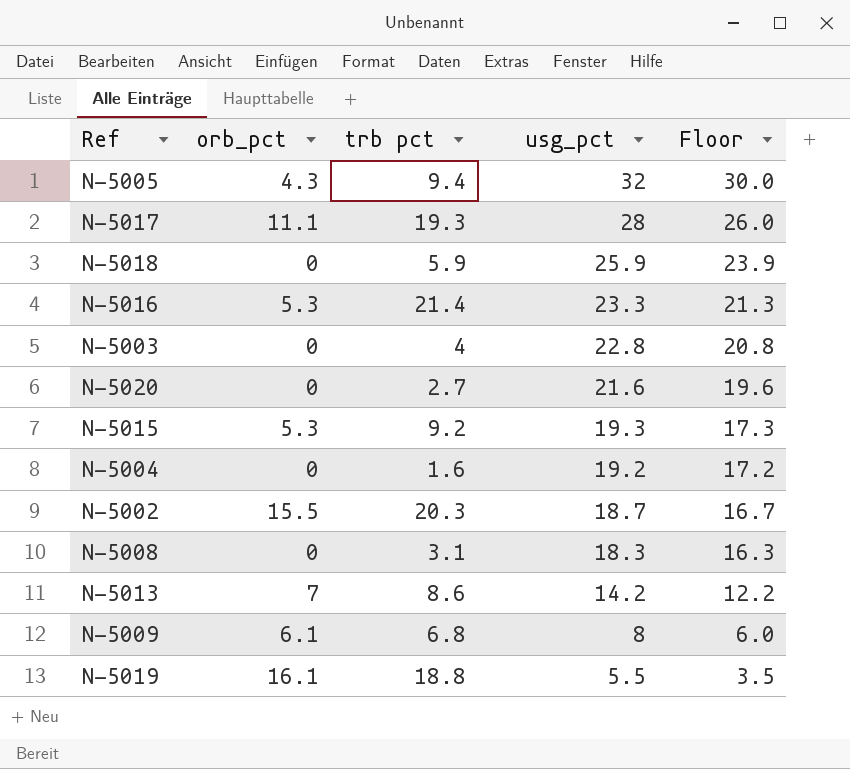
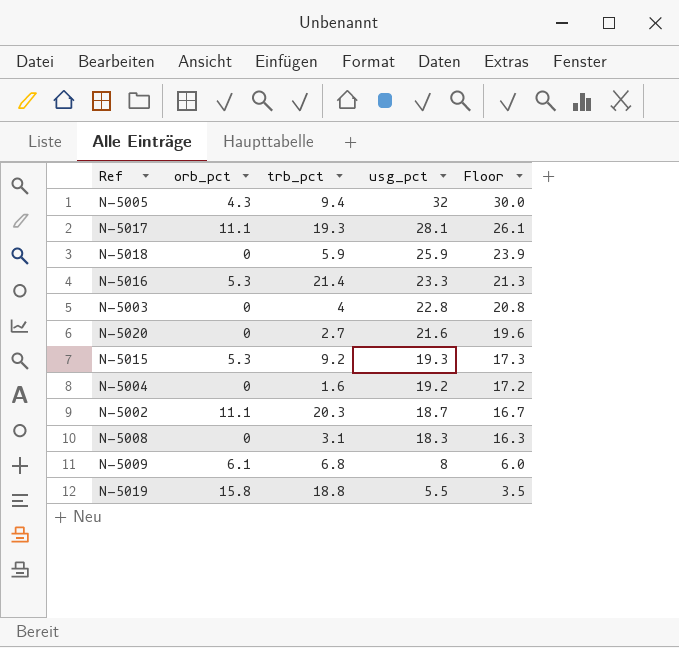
column name: trb pct -> trb_pct
row N-5013: 7 | 8.6 | 14.2 | 12.2 -> none
N-5017 | usg_pct: 28 -> 28.1
N-5017 | Floor: 26.0 -> 26.1
N-5002 | orb_pct: 15.5 -> 11.1
N-5019 | orb_pct: 16.1 -> 15.8

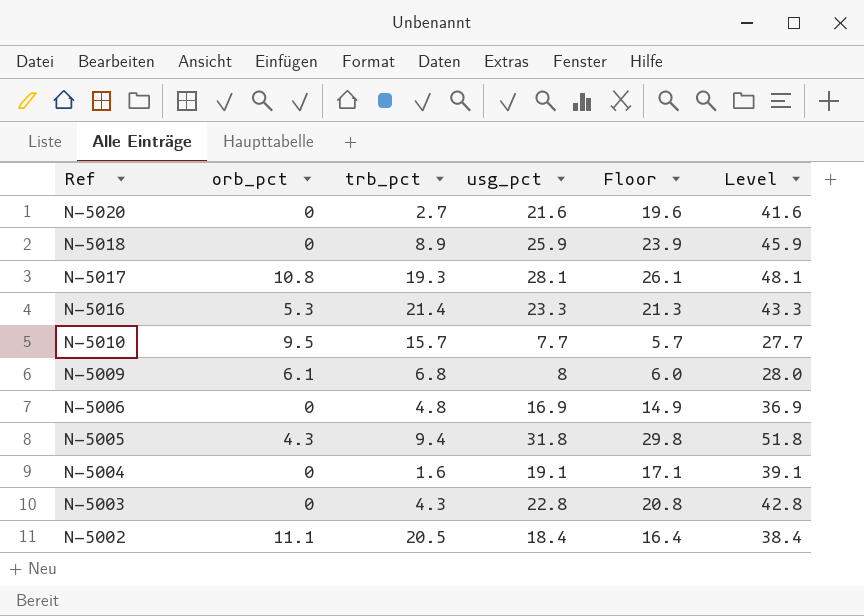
row order: usg_pct descending -> Ref descending
column Level | formula: none -> [usg_pct] + 20
row N-5015: 5.3 | 9.2 | 19.3 | 17.3 -> none
row N-5008: 0 | 3.1 | 18.3 | 16.3 -> none
row N-5019: 15.8 | 18.8 | 5.5 | 3.5 -> none
N-5018 | trb_pct: 5.9 -> 8.9
N-5017 | orb_pct: 11.1 -> 10.8
row N-5010: none -> 9.5 | 15.7 | 7.7 | 5.7 | 27.7
row N-5006: none -> 0 | 4.8 | 16.9 | 14.9 | 36.9
N-5005 | usg_pct: 32 -> 31.8
N-5005 | Floor: 30.0 -> 29.8
N-5004 | usg_pct: 19.2 -> 19.1
N-5004 | Floor: 17.2 -> 17.1
N-5003 | trb_pct: 4 -> 4.3
N-5002 | trb_pct: 20.3 -> 20.5
N-5002 | usg_pct: 18.7 -> 18.4
N-5002 | Floor: 16.7 -> 16.4

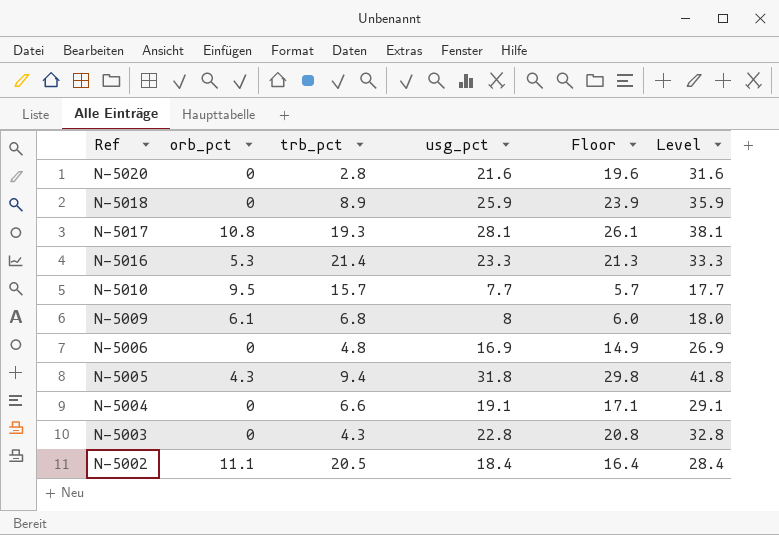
column Level | formula: [usg_pct] + 20 -> [usg_pct] + 10
N-5020 | trb_pct: 2.7 -> 2.8
N-5004 | trb_pct: 1.6 -> 6.6

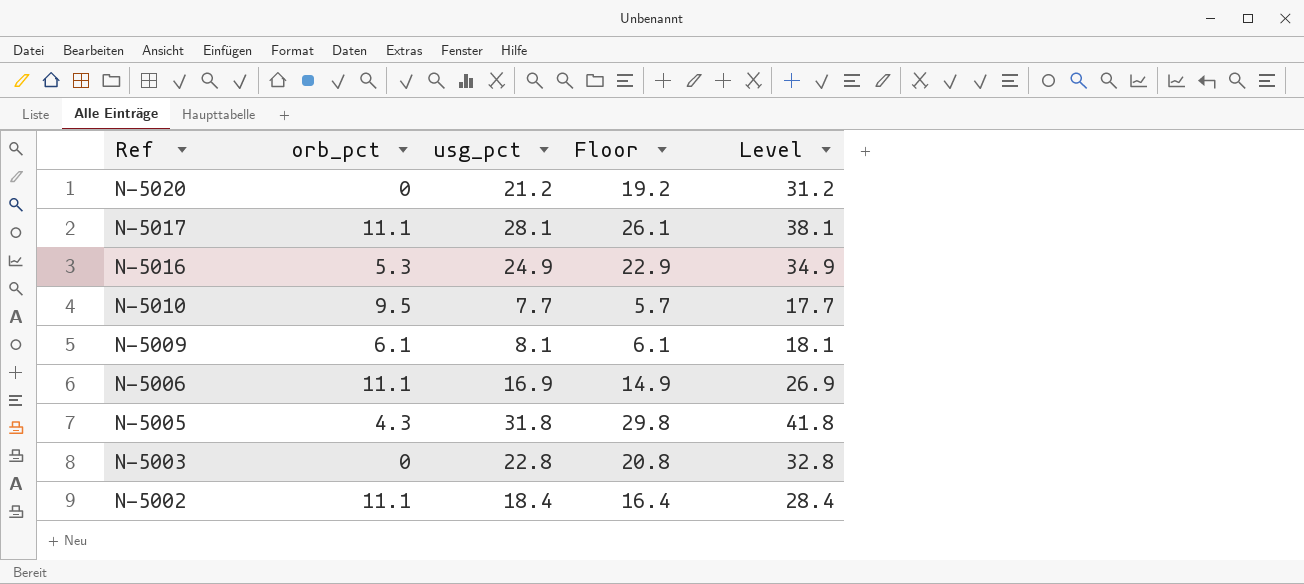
column trb_pct | position: 3 -> none
row N-5018: 0 | 8.9 | 25.9 | 23.9 | 35.9 -> none
row N-5004: 0 | 6.6 | 19.1 | 17.1 | 29.1 -> none
N-5020 | usg_pct: 21.6 -> 21.2
N-5020 | Floor: 19.6 -> 19.2
N-5020 | Level: 31.6 -> 31.2
N-5017 | orb_pct: 10.8 -> 11.1
N-5016 | usg_pct: 23.3 -> 24.9
N-5016 | Floor: 21.3 -> 22.9
N-5016 | Level: 33.3 -> 34.9
N-5009 | usg_pct: 8 -> 8.1
N-5009 | Floor: 6.0 -> 6.1
N-5009 | Level: 18.0 -> 18.1
N-5006 | orb_pct: 0 -> 11.1

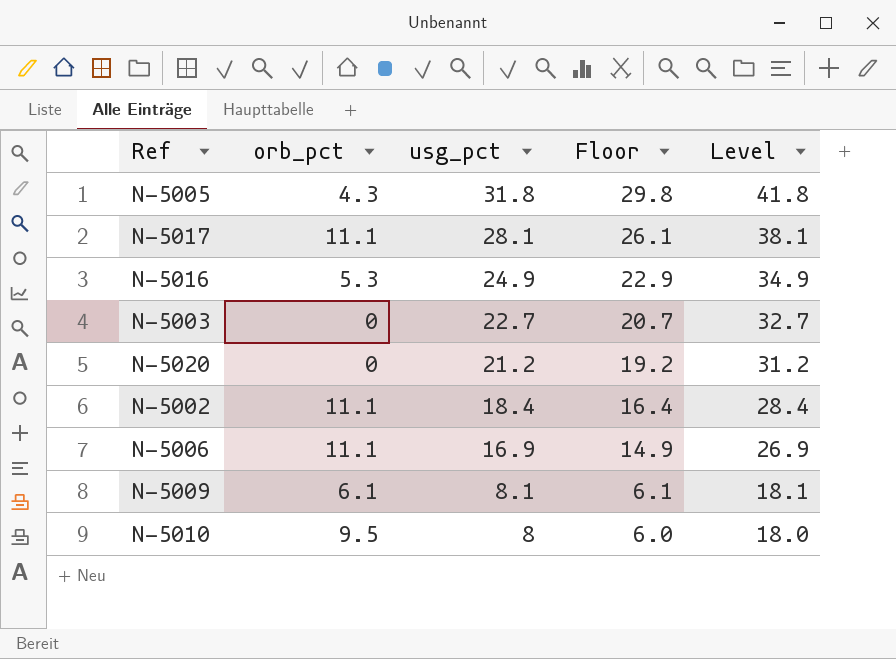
row order: Ref descending -> usg_pct descending
N-5003 | usg_pct: 22.8 -> 22.7
N-5003 | Floor: 20.8 -> 20.7
N-5003 | Level: 32.8 -> 32.7
N-5010 | usg_pct: 7.7 -> 8
N-5010 | Floor: 5.7 -> 6.0
N-5010 | Level: 17.7 -> 18.0

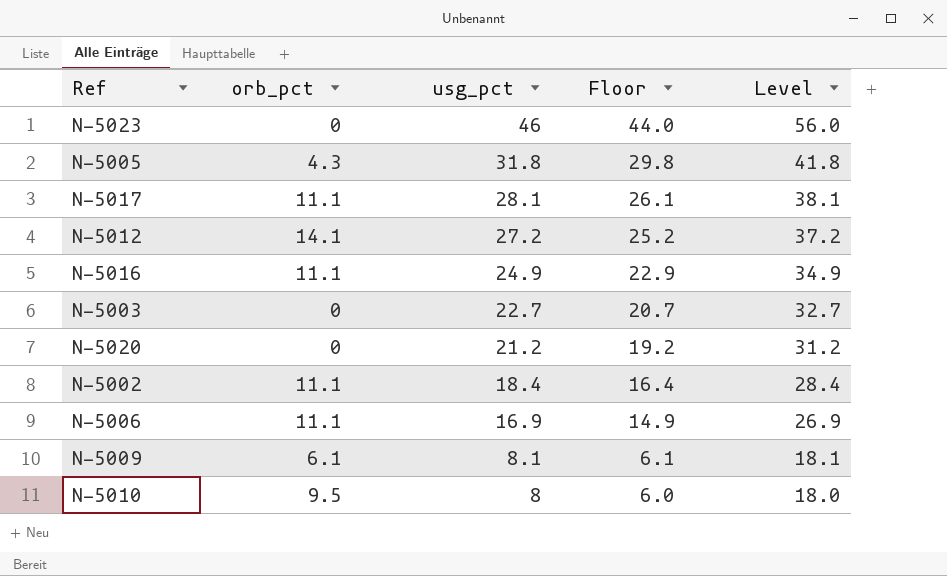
row N-5023: none -> 0 | 46 | 44.0 | 56.0
row N-5012: none -> 14.1 | 27.2 | 25.2 | 37.2
N-5016 | orb_pct: 5.3 -> 11.1

